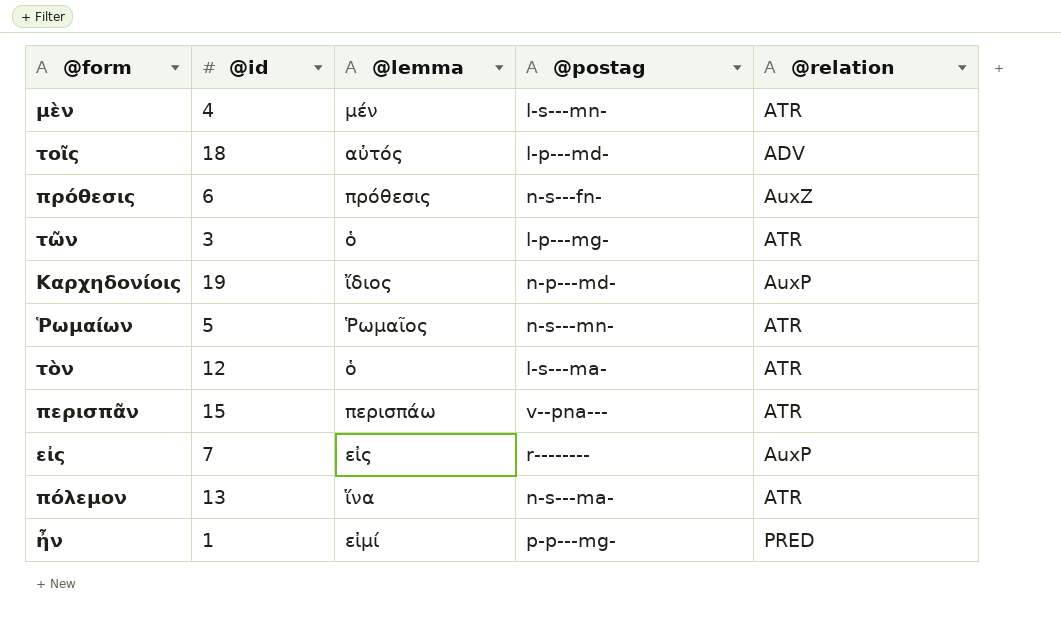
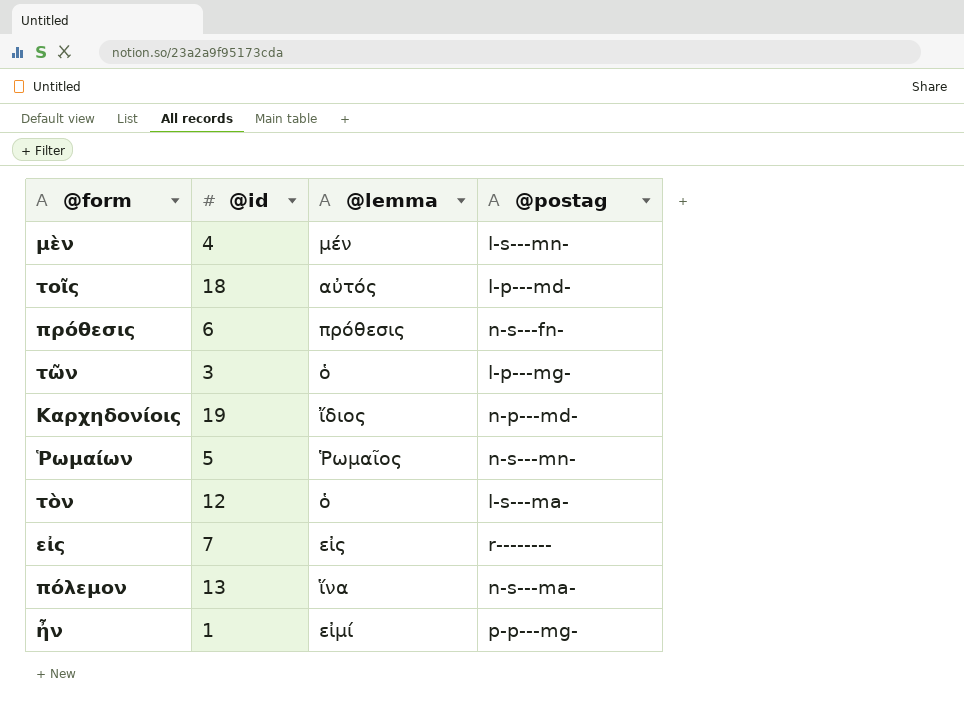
column @relation | position: 5 -> none
row περισπᾶν: 15 | περισπάω | v--pna--- | ATR -> none

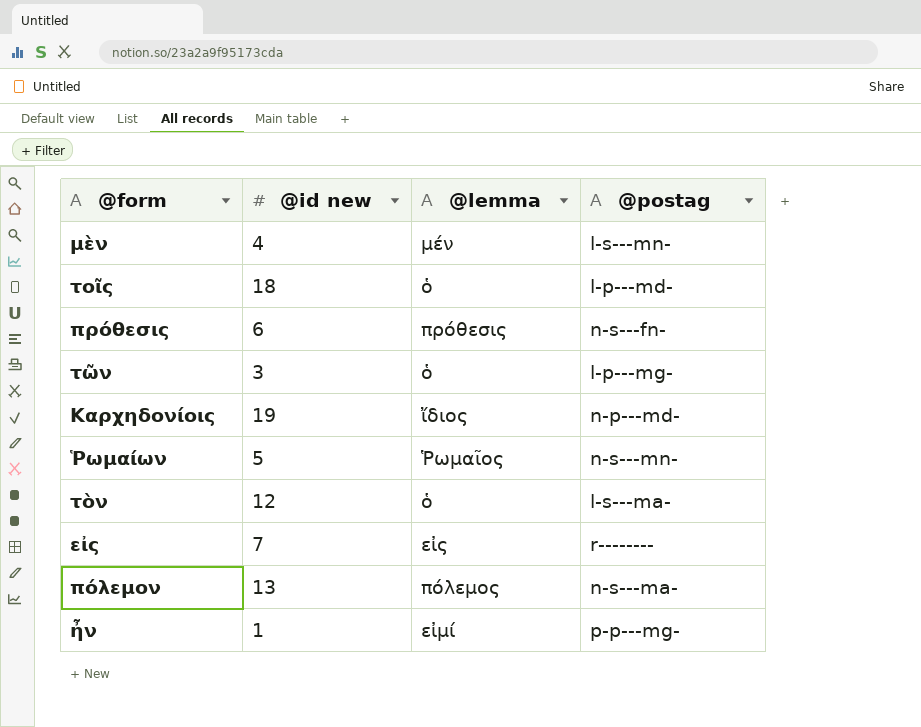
column name: @id -> @id new
τοῖς | @lemma: αὐτός -> ὁ
πόλεμον | @lemma: ἵνα -> πόλεμος

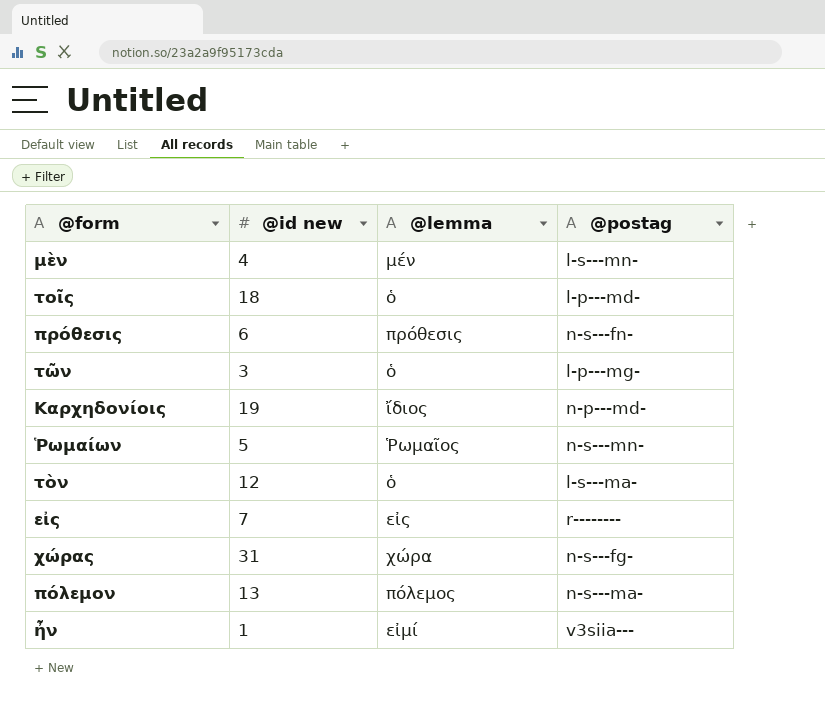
row χώρας: none -> 31 | χώρα | n-s---fg-
ἦν | @postag: p-p---mg- -> v3siia---

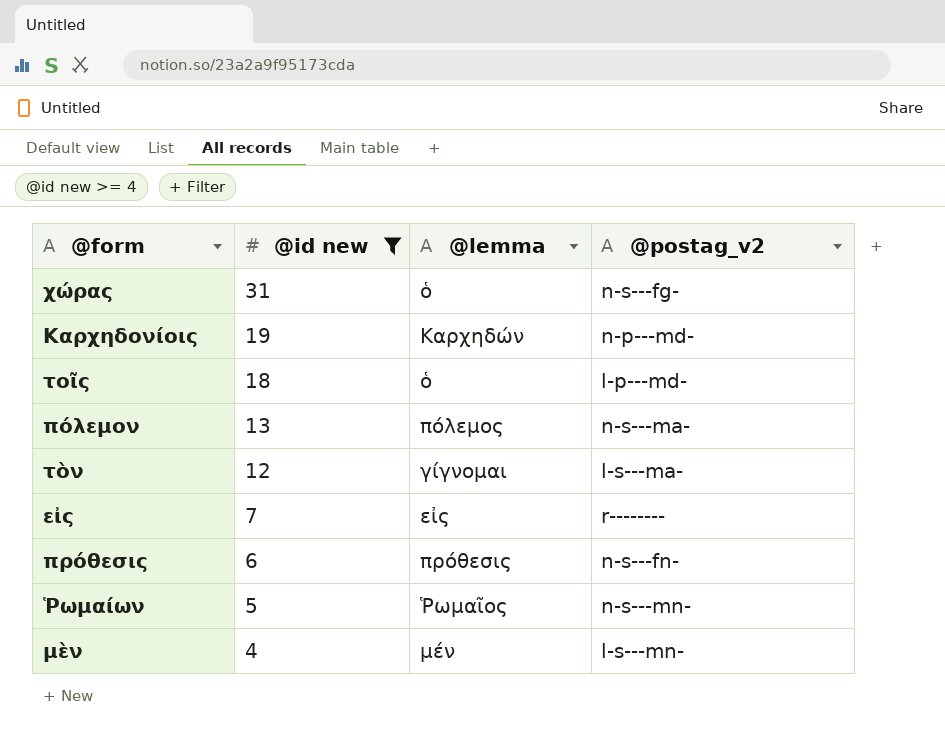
filter: none -> @id new >= 4
row order: none -> @id new descending
column name: @postag -> @postag_v2
χώρας | @lemma: χώρα -> ὁ
Καρχηδονίοις | @lemma: ἴδιος -> Καρχηδών
τὸν | @lemma: ὁ -> γίγνομαι

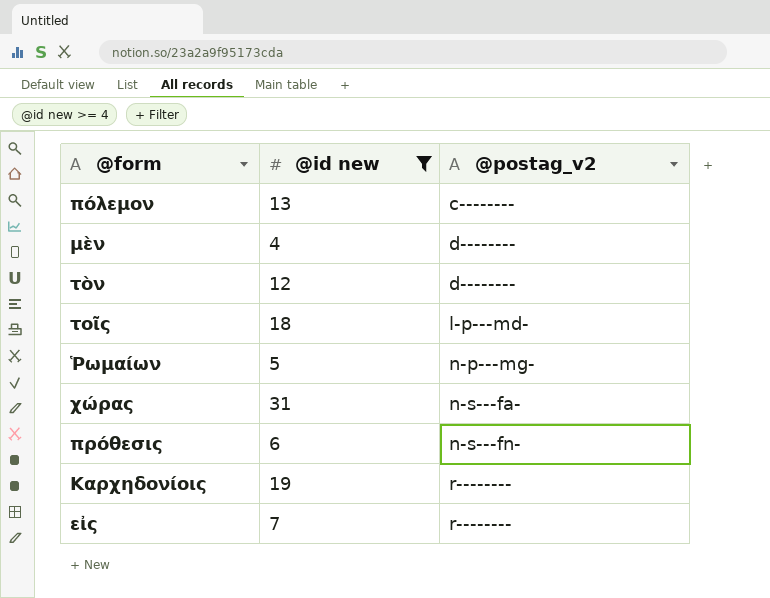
row order: @id new descending -> @postag_v2 ascending
column @lemma | position: 3 -> none
πόλεμον | @postag_v2: n-s---ma- -> c--------
μὲν | @postag_v2: l-s---mn- -> d--------
τὸν | @postag_v2: l-s---ma- -> d--------
Ῥωμαίων | @postag_v2: n-s---mn- -> n-p---mg-
χώρας | @postag_v2: n-s---fg- -> n-s---fa-
Καρχηδονίοις | @postag_v2: n-p---md- -> r--------

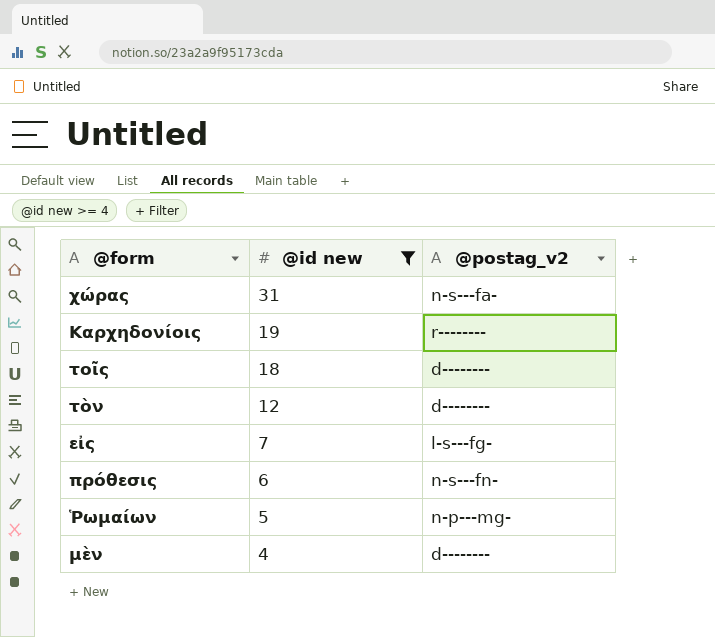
row order: @postag_v2 ascending -> @id new descending
row πόλεμον: 13 | c-------- -> none
τοῖς | @postag_v2: l-p---md- -> d--------
εἰς | @postag_v2: r-------- -> l-s---fg-

